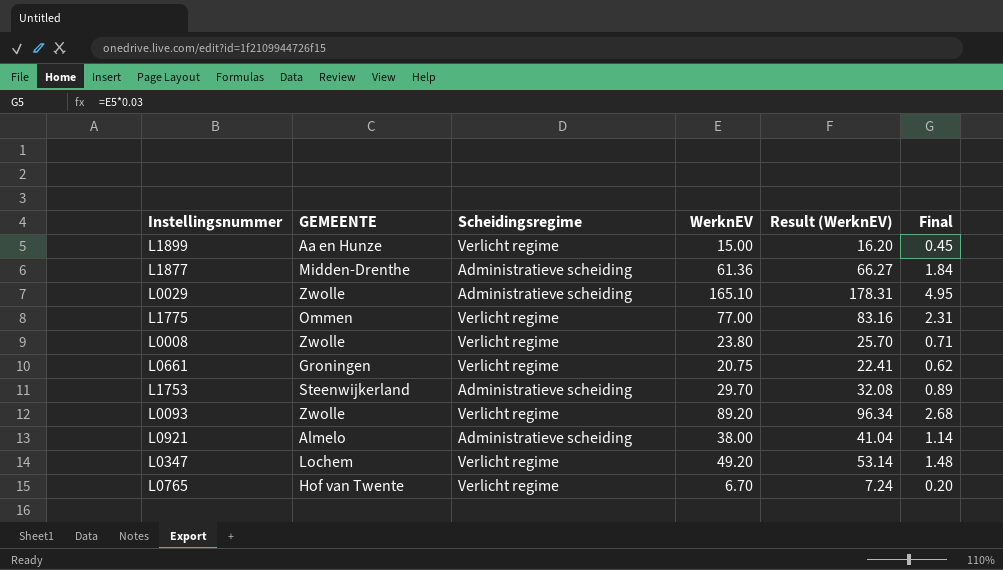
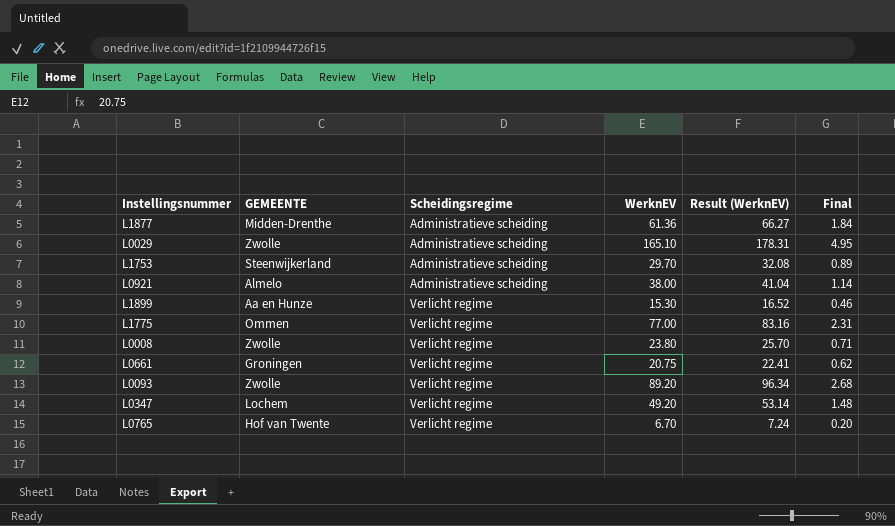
row order: none -> Scheidingsregime ascending
L1899 | WerknEV: 15.00 -> 15.30
L1899 | Result (WerknEV): 16.20 -> 16.52
L1899 | Final: 0.45 -> 0.46

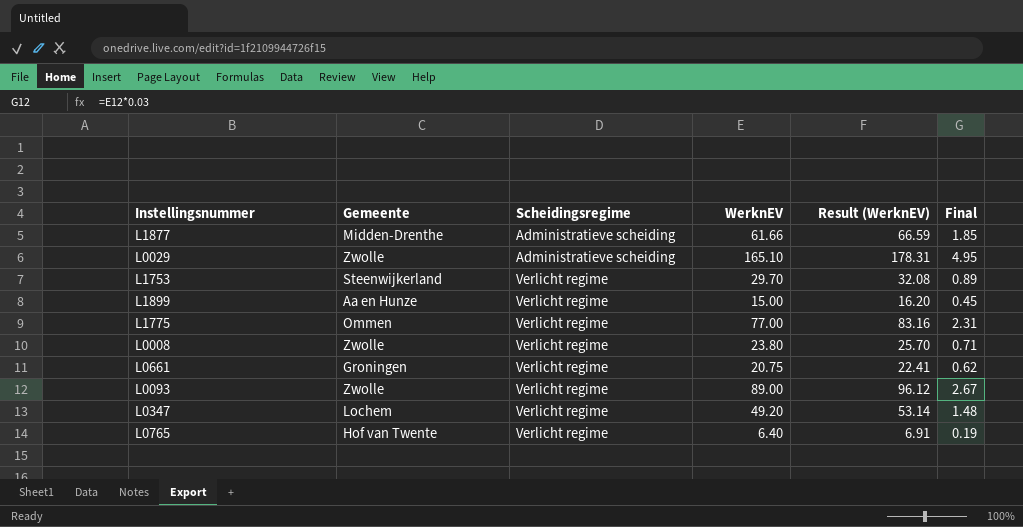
column name: GEMEENTE -> Gemeente
row L0921: Almelo | Administratieve scheiding | 38.00 | 41.04 | 1.14 -> none
L1877 | WerknEV: 61.36 -> 61.66
L1877 | Result (WerknEV): 66.27 -> 66.59
L1877 | Final: 1.84 -> 1.85
L1753 | Scheidingsregime: Administratieve scheiding -> Verlicht regime
L1899 | WerknEV: 15.30 -> 15.00
L1899 | Result (WerknEV): 16.52 -> 16.20
L1899 | Final: 0.46 -> 0.45
L0093 | WerknEV: 89.20 -> 89.00
L0093 | Result (WerknEV): 96.34 -> 96.12
L0093 | Final: 2.68 -> 2.67
L0765 | WerknEV: 6.70 -> 6.40
L0765 | Result (WerknEV): 7.24 -> 6.91
L0765 | Final: 0.20 -> 0.19

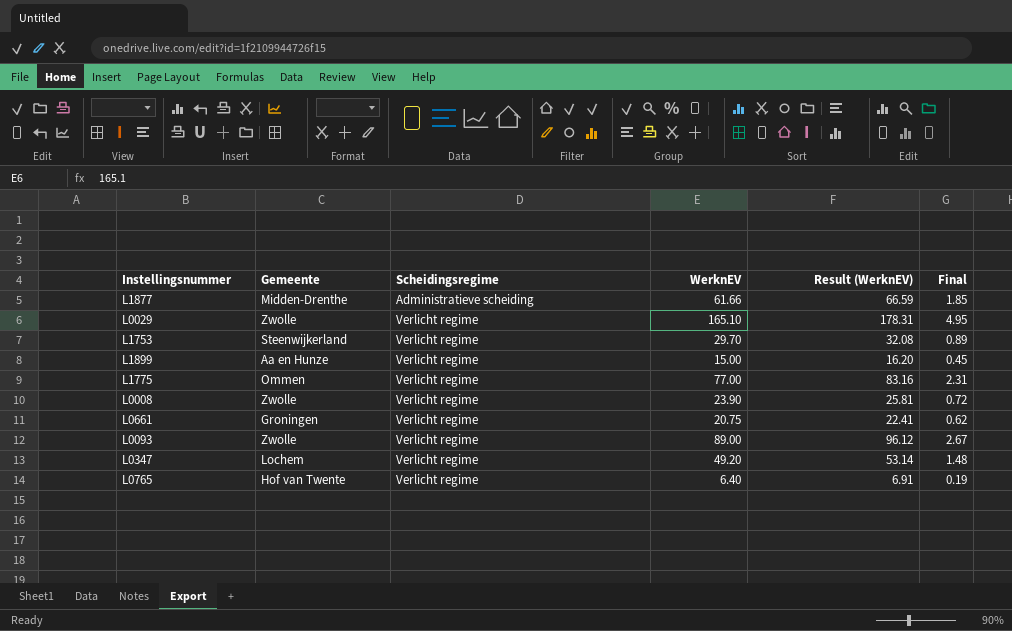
L0029 | Scheidingsregime: Administratieve scheiding -> Verlicht regime
L0008 | WerknEV: 23.80 -> 23.90
L0008 | Result (WerknEV): 25.70 -> 25.81
L0008 | Final: 0.71 -> 0.72

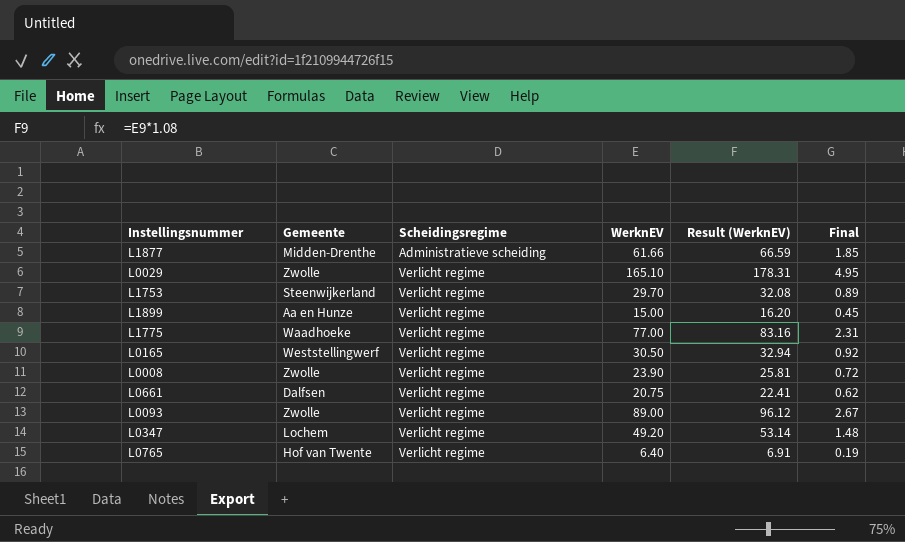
L1775 | Gemeente: Ommen -> Waadhoeke
row L0165: none -> Weststellingwerf | Verlicht regime | 30.50 | 32.94 | 0.92
L0661 | Gemeente: Groningen -> Dalfsen

